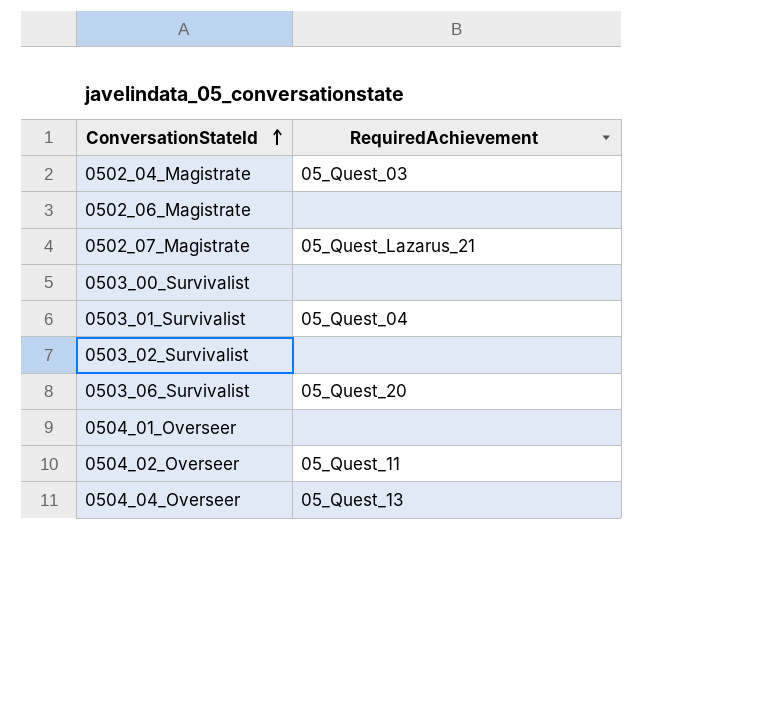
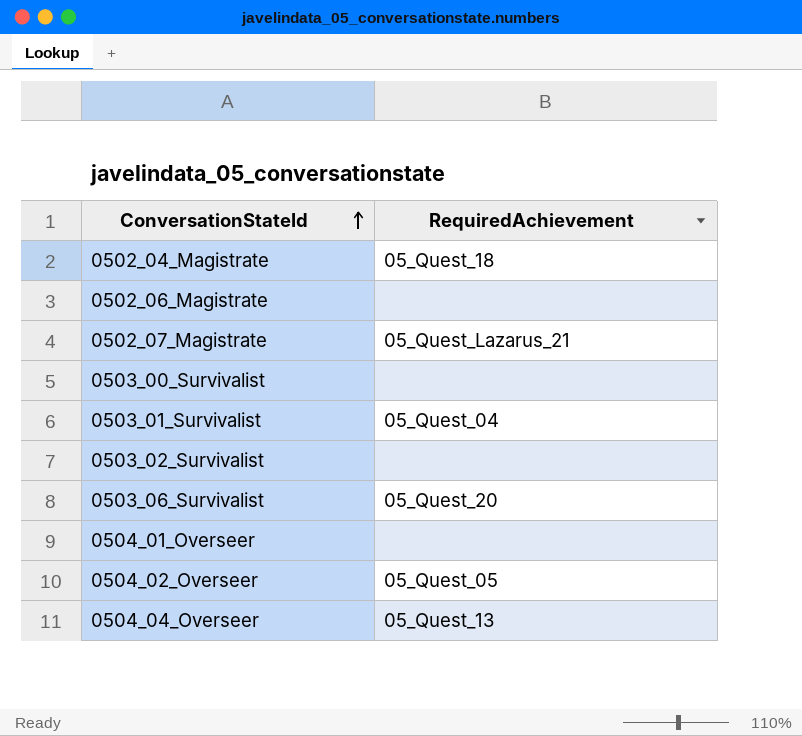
0502_04_Magistrate | RequiredAchievement: 05_Quest_03 -> 05_Quest_18
0504_02_Overseer | RequiredAchievement: 05_Quest_11 -> 05_Quest_05

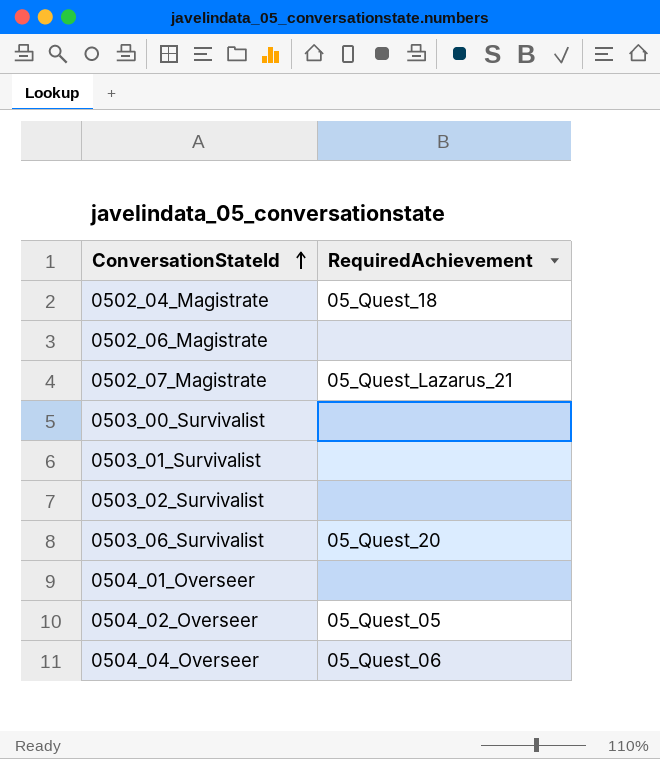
0503_01_Survivalist | RequiredAchievement: 05_Quest_04 -> none
0504_04_Overseer | RequiredAchievement: 05_Quest_13 -> 05_Quest_06

